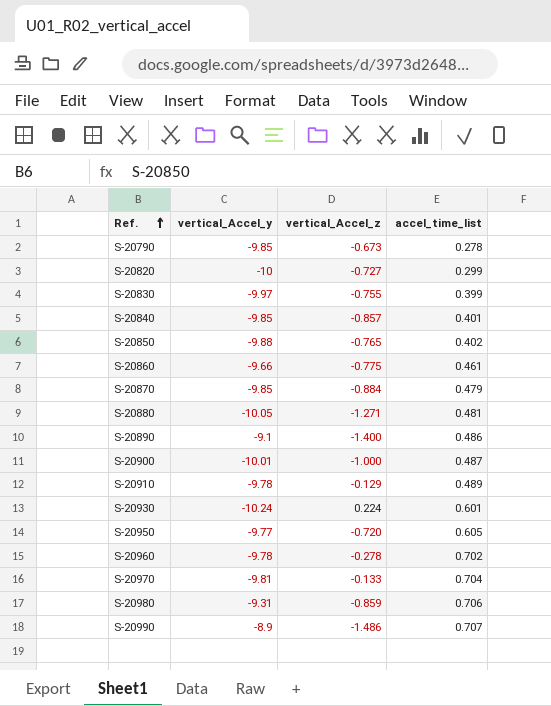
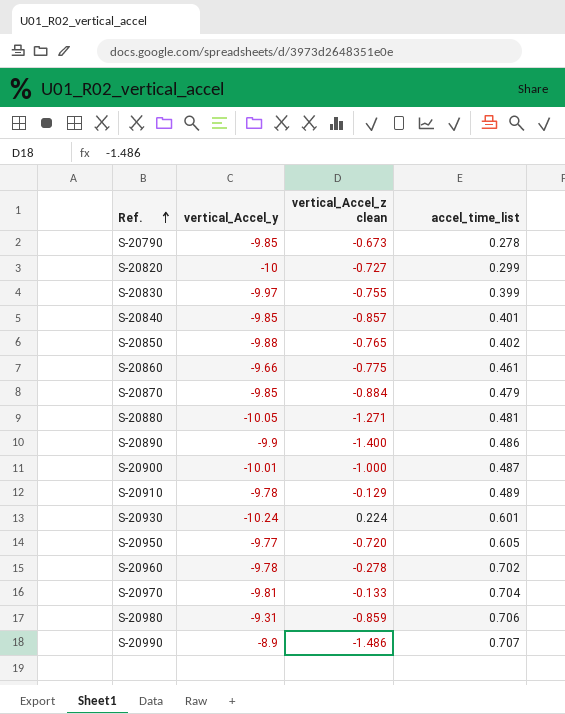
column name: vertical_Accel_z -> vertical_Accel_z clean
S-20890 | vertical_Accel_y: -9.1 -> -9.9

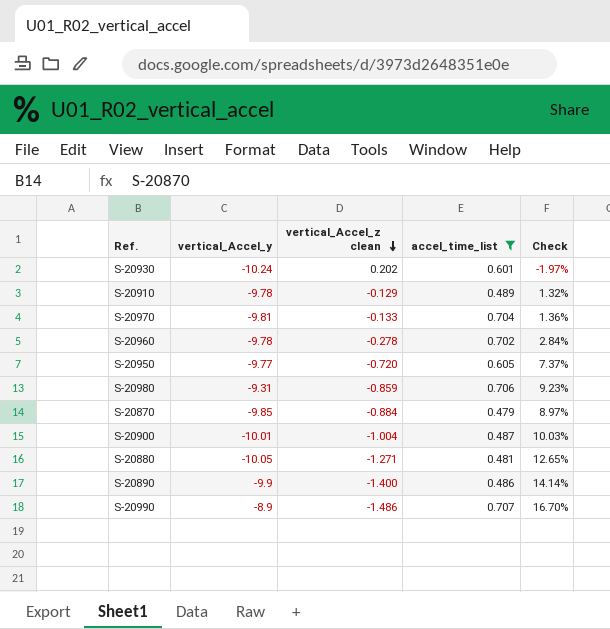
filter: none -> accel_time_list >= 0.479
row order: Ref. ascending -> vertical_Accel_z clean descending
column Check | formula: none -> [vertical_Accel_z clean] / [vertical_Accel_y]
S-20930 | vertical_Accel_z clean: 0.224 -> 0.202
S-20900 | vertical_Accel_z clean: -1.000 -> -1.004

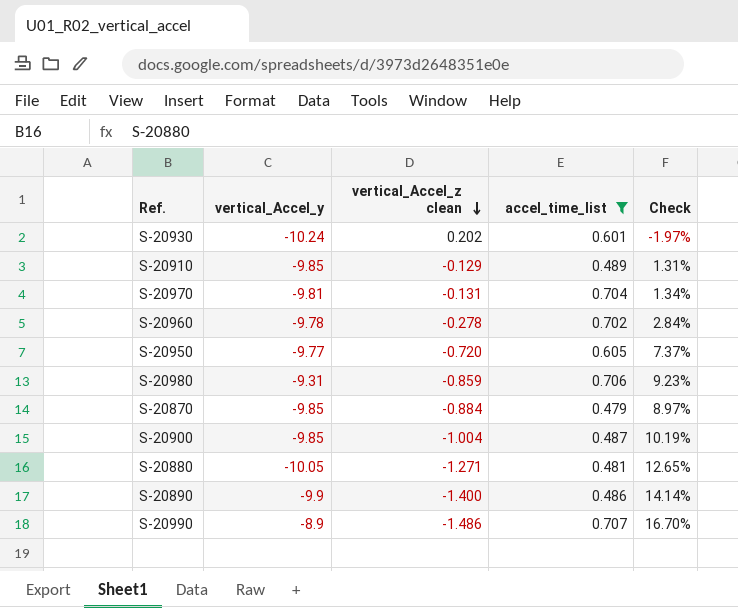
S-20910 | vertical_Accel_y: -9.78 -> -9.85
S-20910 | Check: 1.32% -> 1.31%
S-20970 | vertical_Accel_z clean: -0.133 -> -0.131
S-20970 | Check: 1.36% -> 1.34%
S-20900 | vertical_Accel_y: -10.01 -> -9.85
S-20900 | Check: 10.03% -> 10.19%

